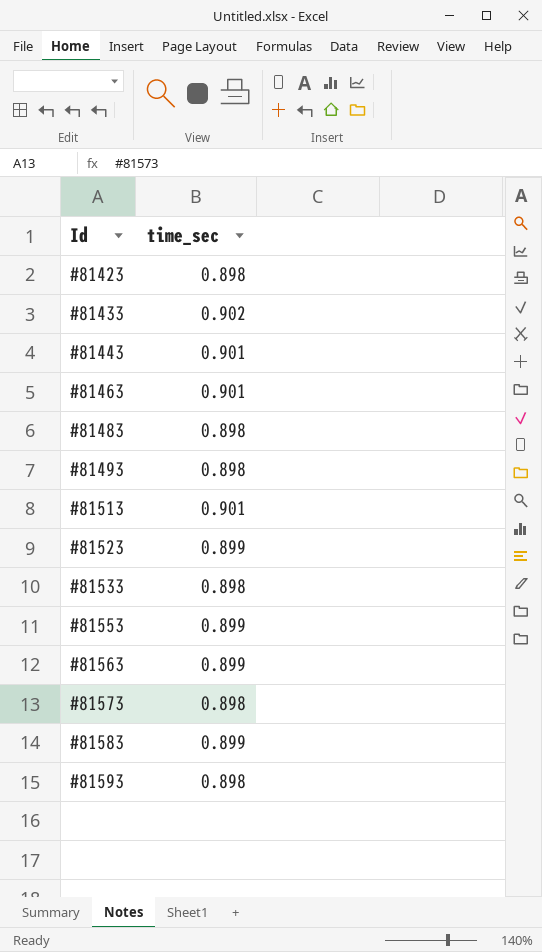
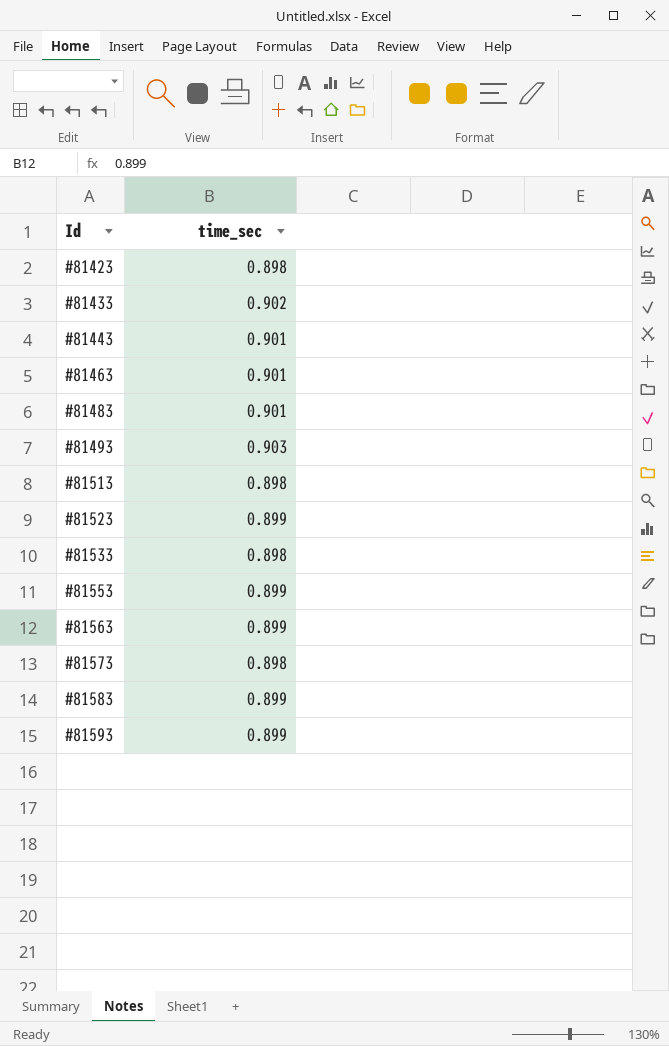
#81483 | time_sec: 0.898 -> 0.901
#81493 | time_sec: 0.898 -> 0.903
#81513 | time_sec: 0.901 -> 0.898
#81593 | time_sec: 0.898 -> 0.899

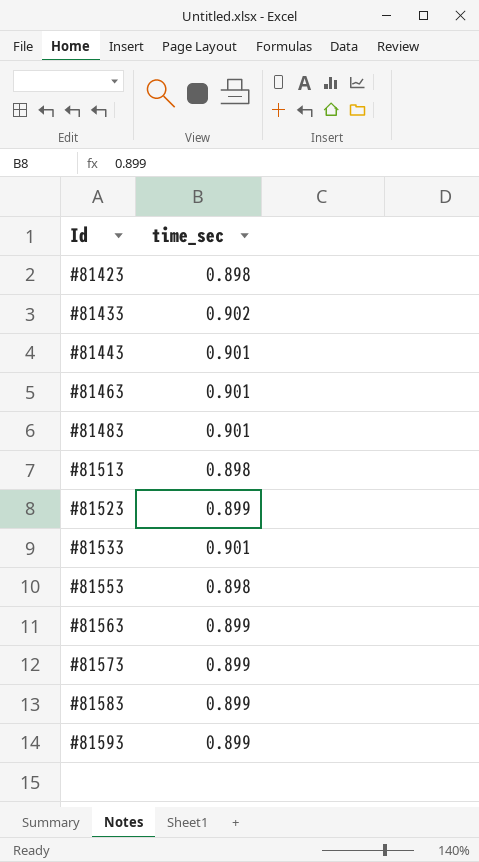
row #81493: 0.903 -> none
#81533 | time_sec: 0.898 -> 0.901
#81553 | time_sec: 0.899 -> 0.898
#81573 | time_sec: 0.898 -> 0.899

